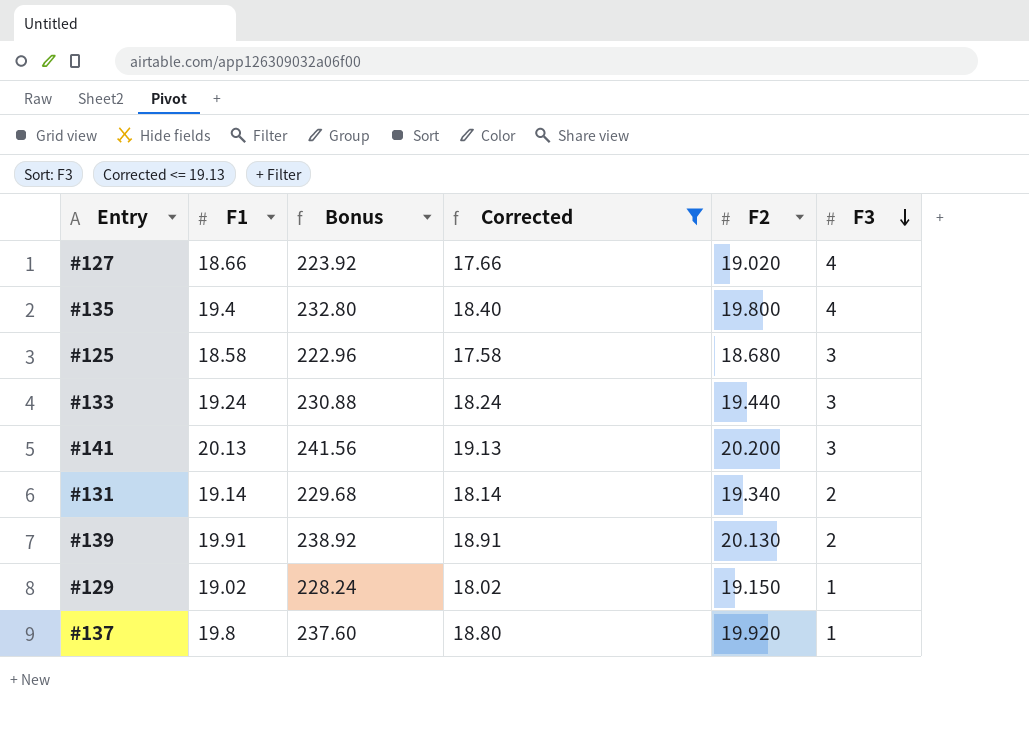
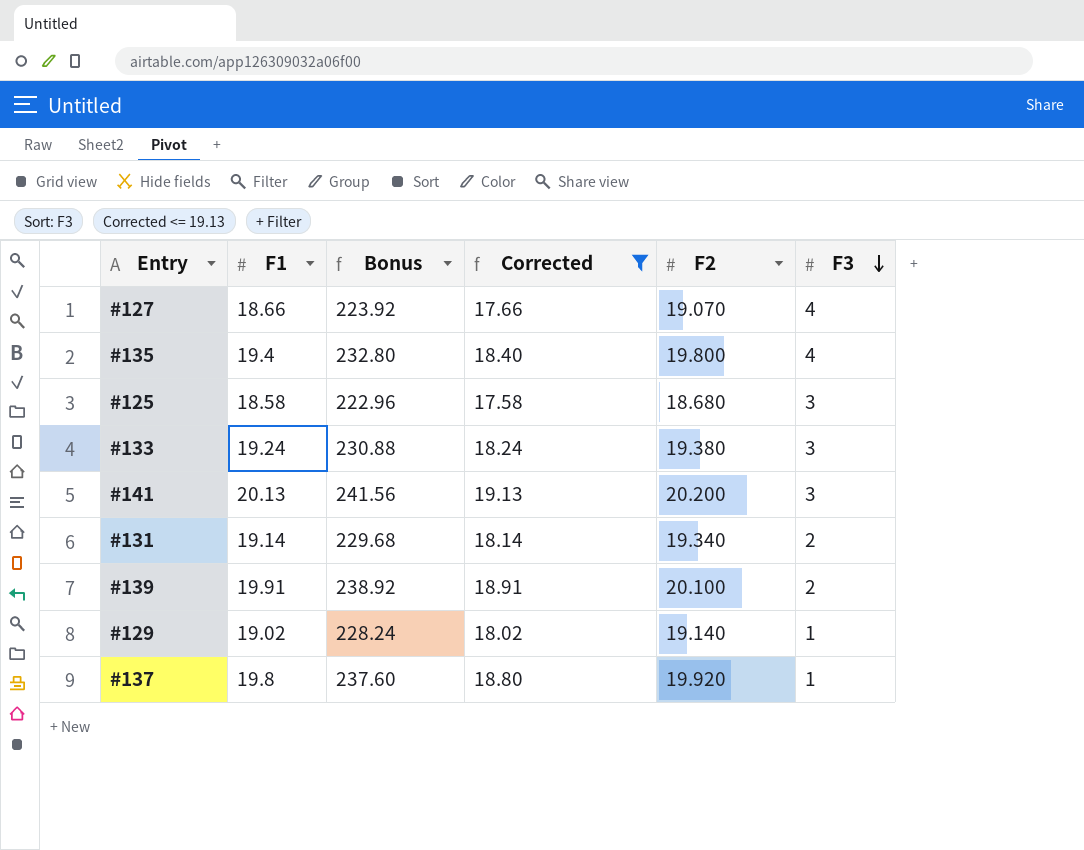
#127 | F2: 19.020 -> 19.070
#133 | F2: 19.440 -> 19.380
#139 | F2: 20.130 -> 20.100
#129 | F2: 19.150 -> 19.140

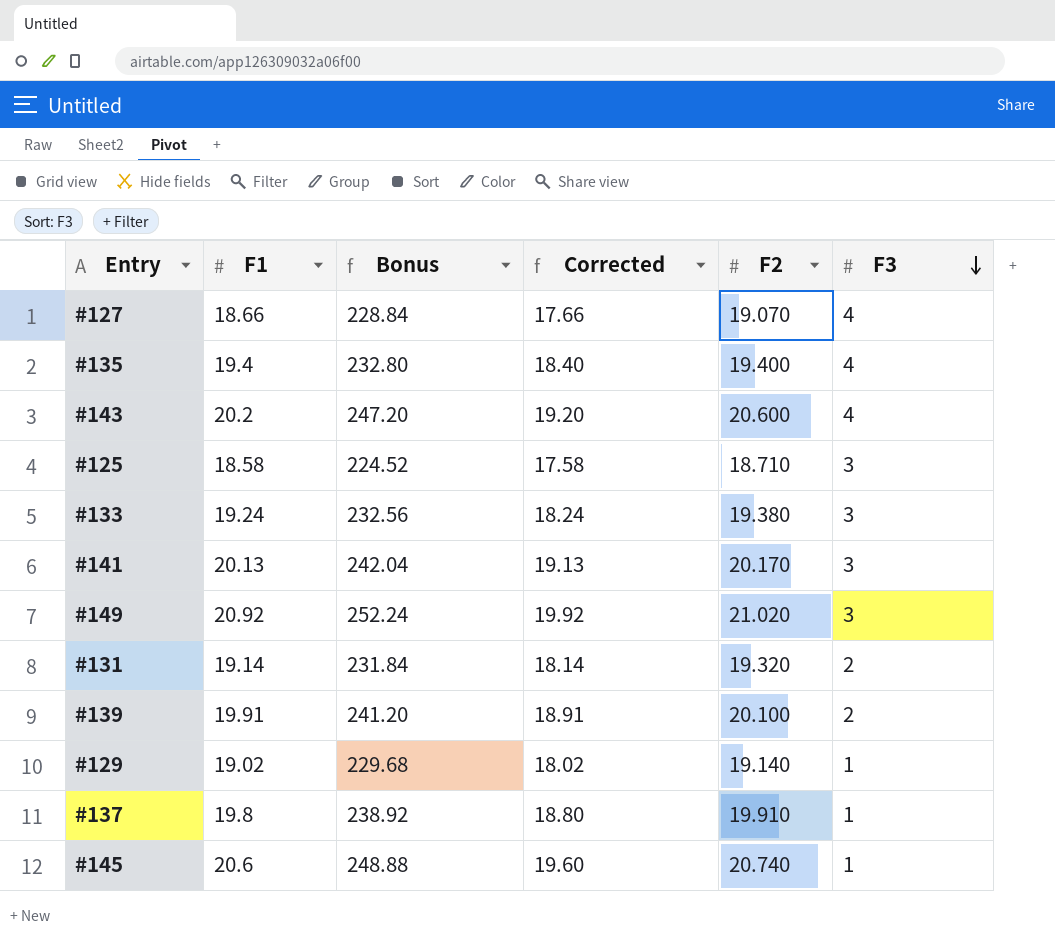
filter: Corrected <= 19.13 -> none
column Bonus | formula: [F1] * 12 -> [F2] * 12
#135 | F2: 19.800 -> 19.400
#125 | F2: 18.680 -> 18.710
#141 | F2: 20.200 -> 20.170
#131 | F2: 19.340 -> 19.320
#137 | F2: 19.920 -> 19.910

